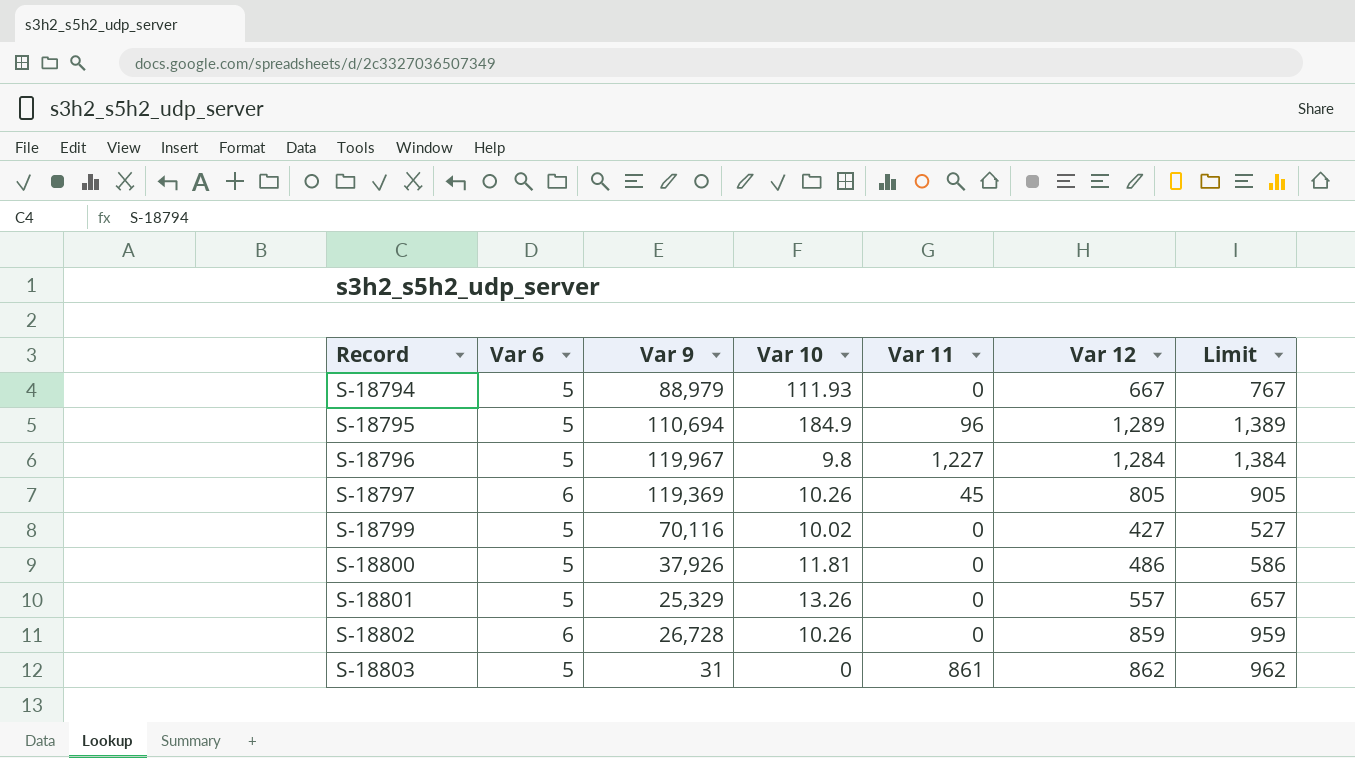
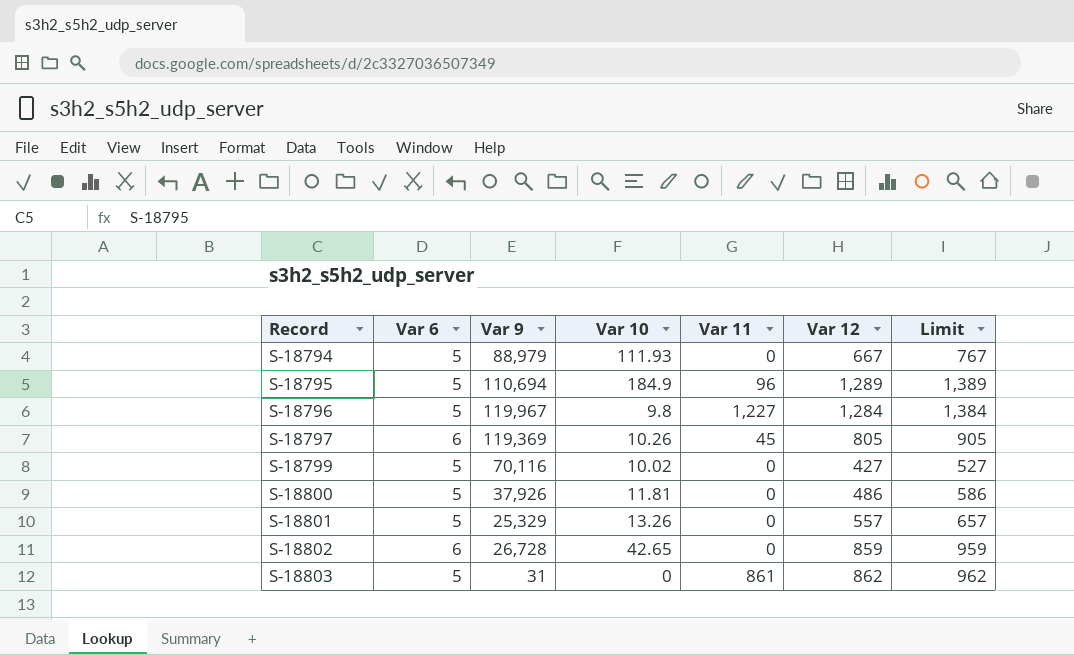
S-18802 | Var 10: 10.26 -> 42.65

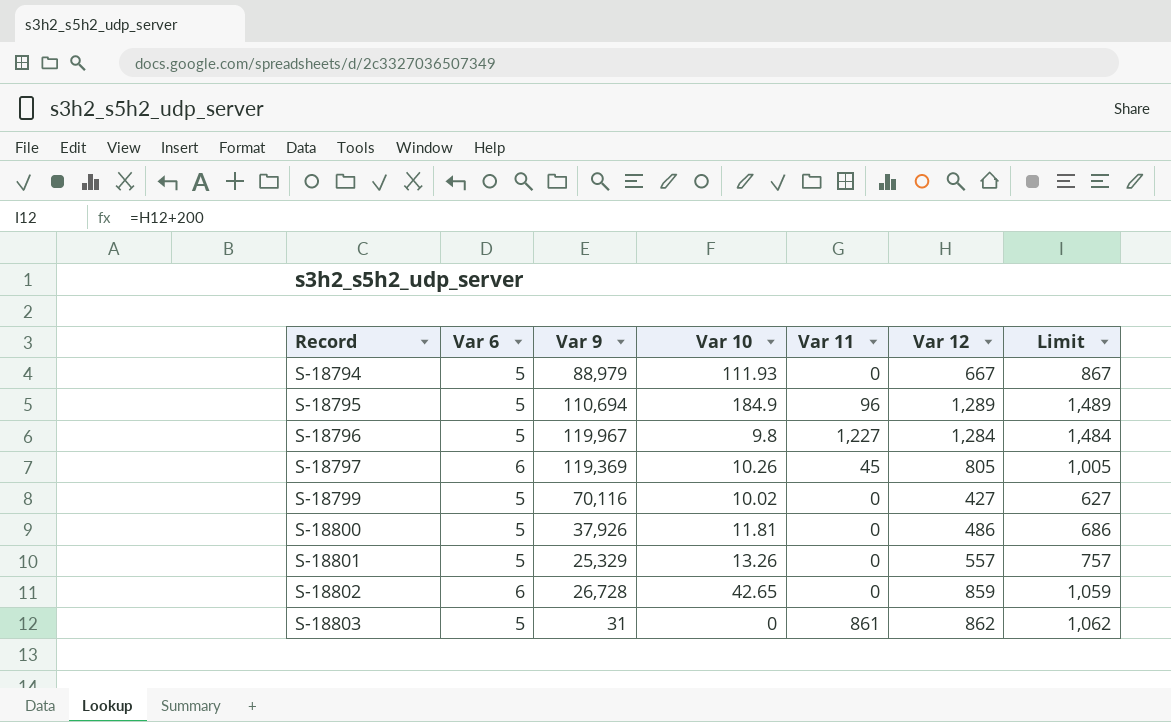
column Limit | formula: [Var 12] + 100 -> [Var 12] + 200

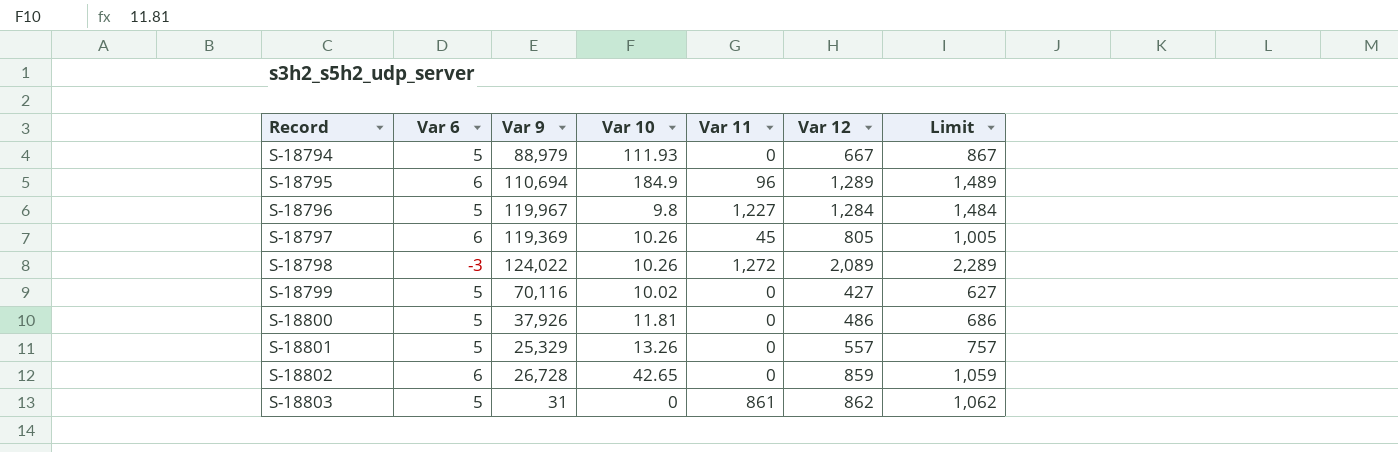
S-18795 | Var 6: 5 -> 6
row S-18798: none -> -3 | 124,022 | 10.26 | 1,272 | 2,089 | 2,289

